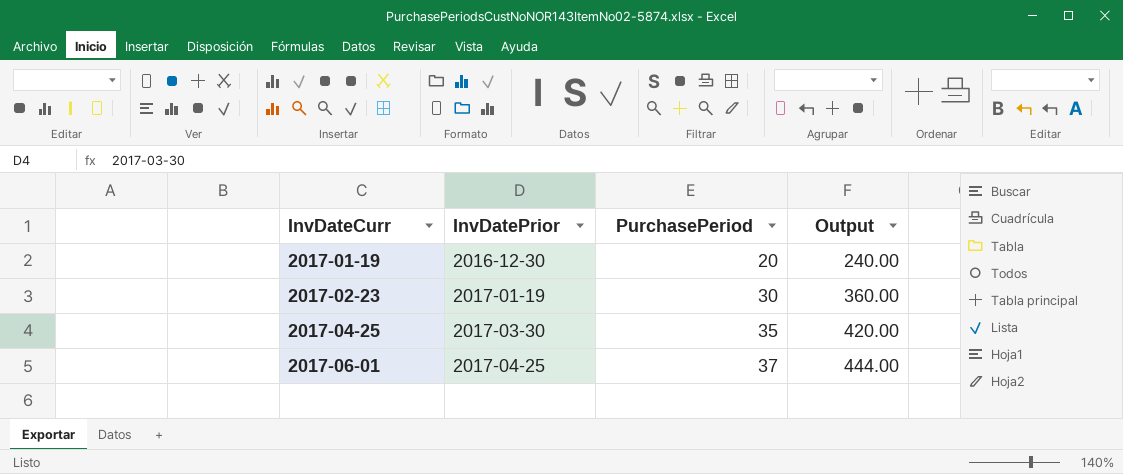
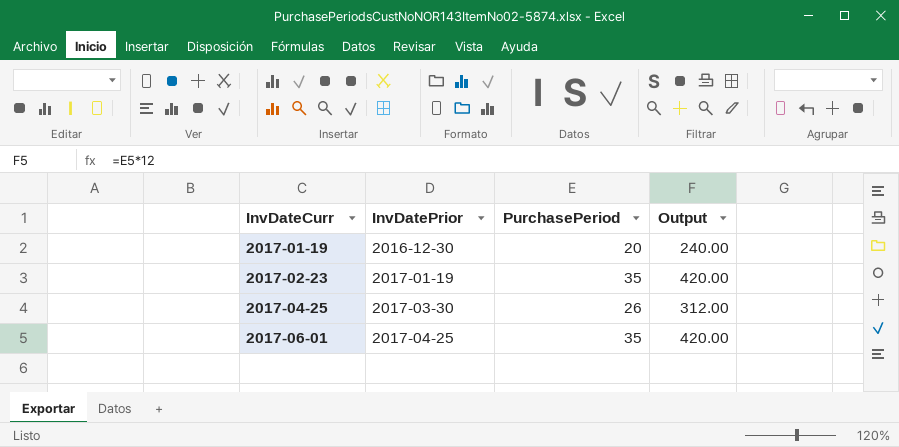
2017-02-23 | PurchasePeriod: 30 -> 35
2017-02-23 | Output: 360.00 -> 420.00
2017-04-25 | PurchasePeriod: 35 -> 26
2017-04-25 | Output: 420.00 -> 312.00
2017-06-01 | PurchasePeriod: 37 -> 35
2017-06-01 | Output: 444.00 -> 420.00

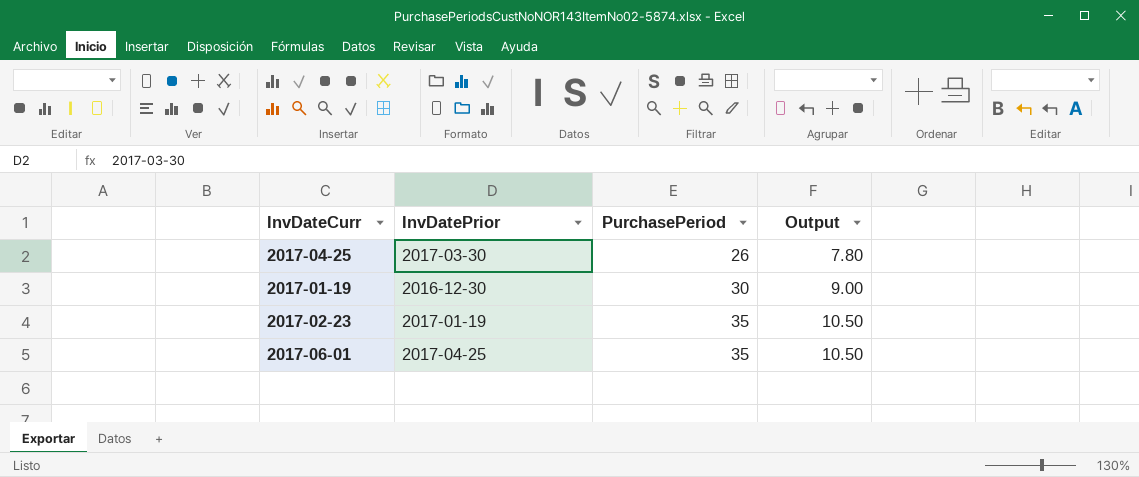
row order: InvDateCurr ascending -> PurchasePeriod ascending
column Output | formula: [PurchasePeriod] * 12 -> [PurchasePeriod] * 0.3
2017-01-19 | PurchasePeriod: 20 -> 30

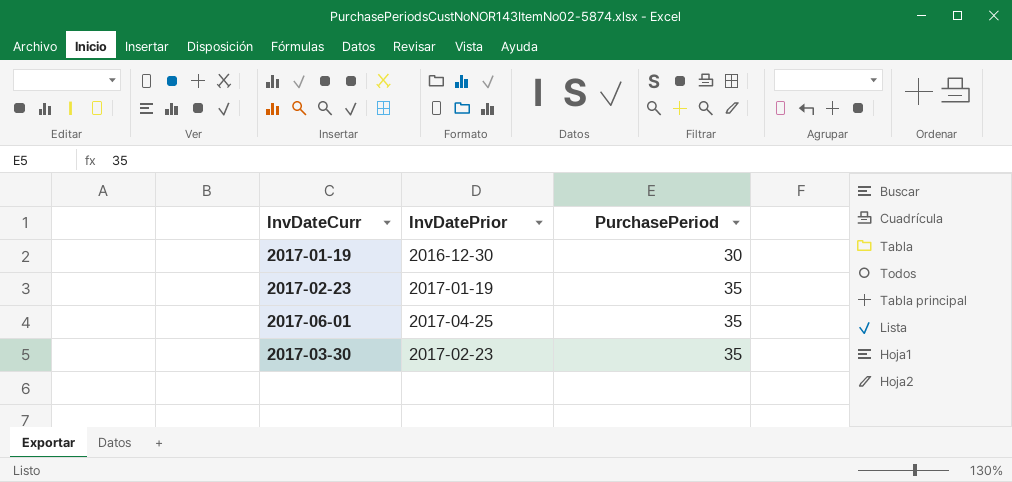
column Output | formula: [PurchasePeriod] * 0.3 -> none
row 2017-04-25: 2017-03-30 | 26 | 7.80 -> none
row 2017-03-30: none -> 2017-02-23 | 35

